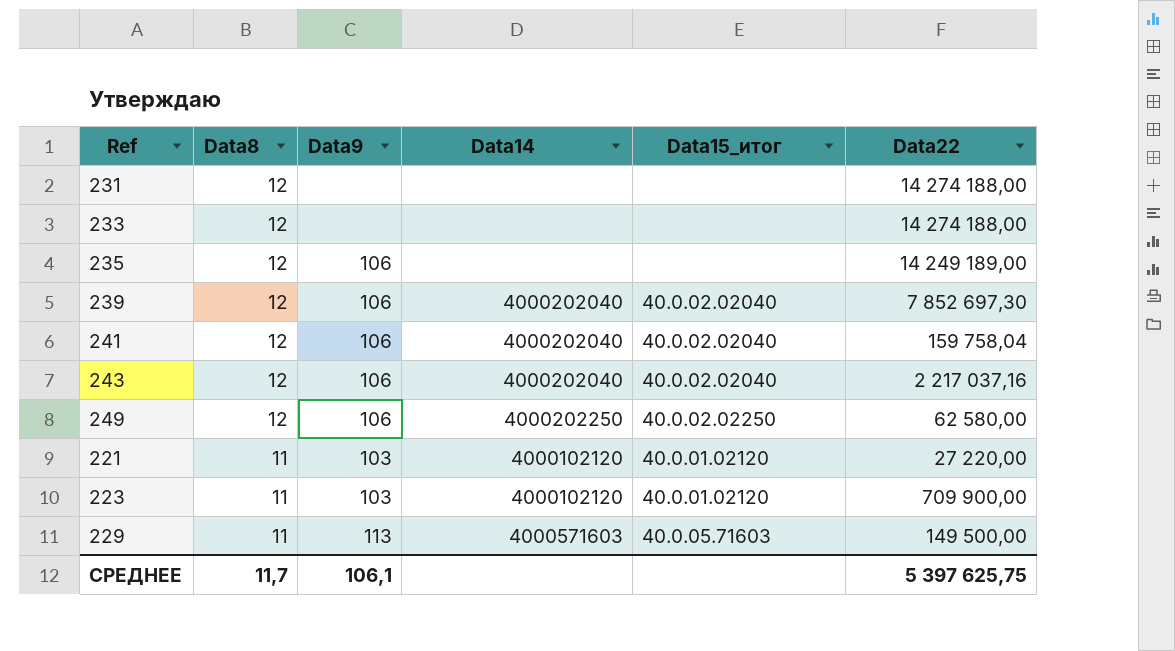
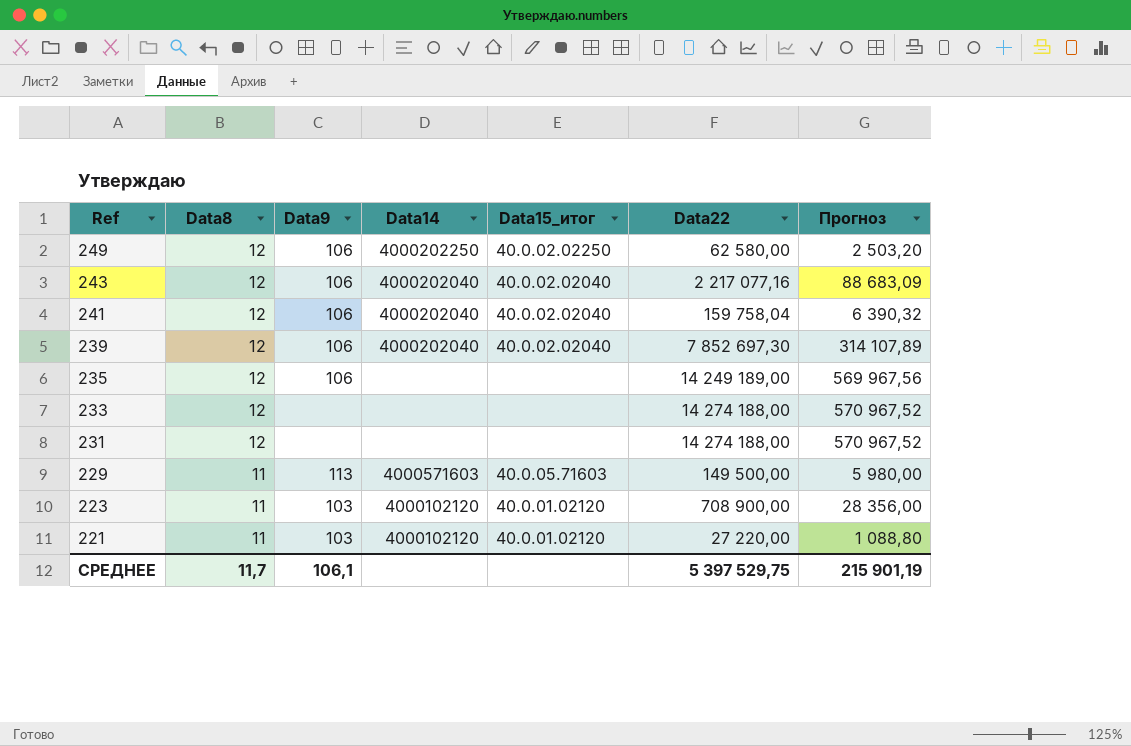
row order: Data8 descending -> Ref descending
column Прогноз | formula: none -> [Data22] * 0,04
243 | Data22: 2 217 037,16 -> 2 217 077,16
223 | Data22: 709 900,00 -> 708 900,00
СРЕДНЕЕ | Data22: 5 397 625,75 -> 5 397 529,75

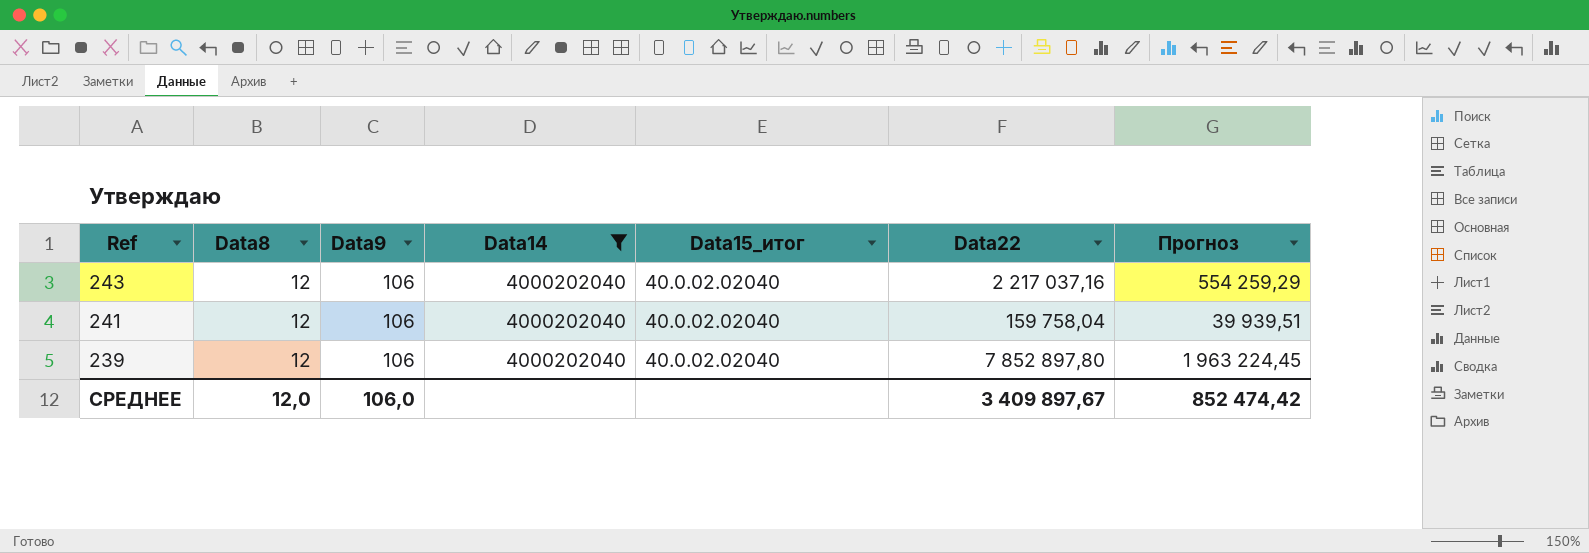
filter: none -> Data14 = 4000202040
column Прогноз | formula: [Data22] * 0,04 -> [Data22] * 0,25
243 | Data22: 2 217 077,16 -> 2 217 037,16
239 | Data22: 7 852 697,30 -> 7 852 897,80
СРЕДНЕЕ | Data8: 11,7 -> 12,0
СРЕДНЕЕ | Data9: 106,1 -> 106,0
СРЕДНЕЕ | Data22: 5 397 529,75 -> 3 409 897,67
СРЕДНЕЕ | Прогноз: 215 901,19 -> 852 474,42

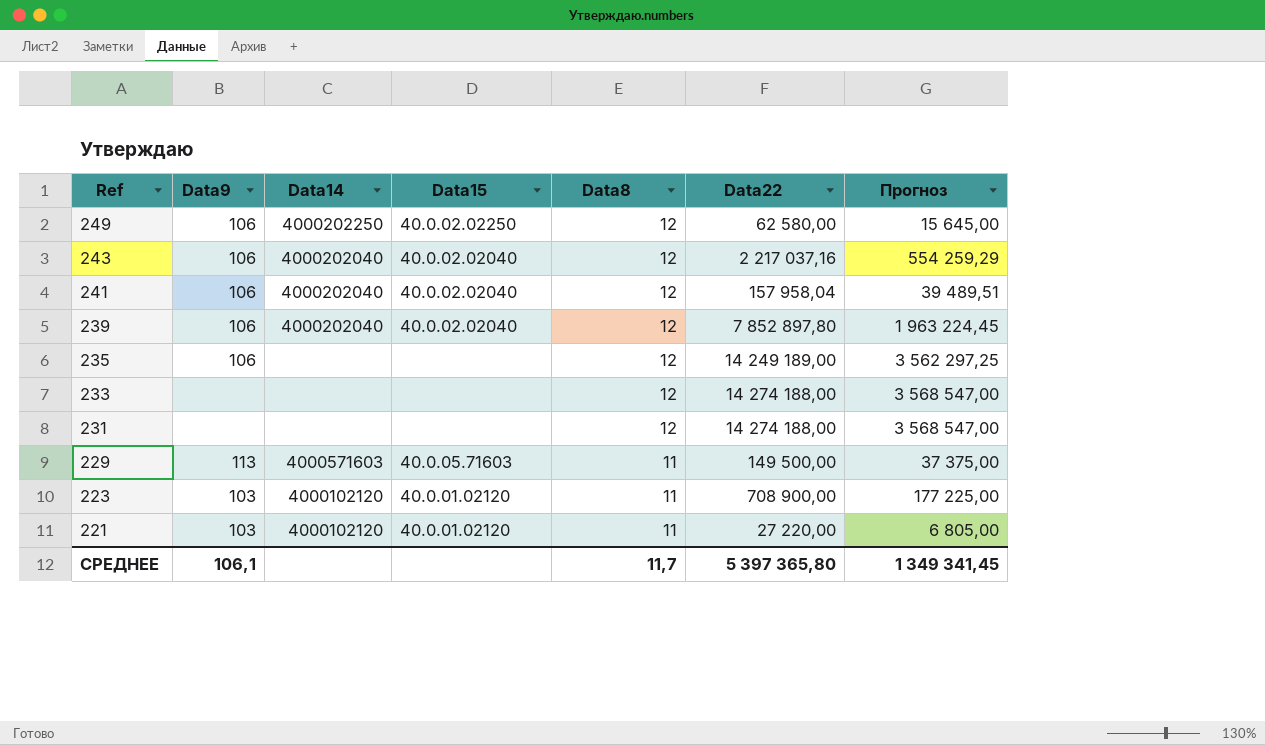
filter: Data14 = 4000202040 -> none
column name: Data15_итог -> Data15
column Data8 | position: 2 -> 5
241 | Data22: 159 758,04 -> 157 958,04
241 | Прогноз: 39 939,51 -> 39 489,51
СРЕДНЕЕ | Data9: 106,0 -> 106,1
СРЕДНЕЕ | Data8: 12,0 -> 11,7
СРЕДНЕЕ | Data22: 3 409 897,67 -> 5 397 365,80
СРЕДНЕЕ | Прогноз: 852 474,42 -> 1 349 341,45

